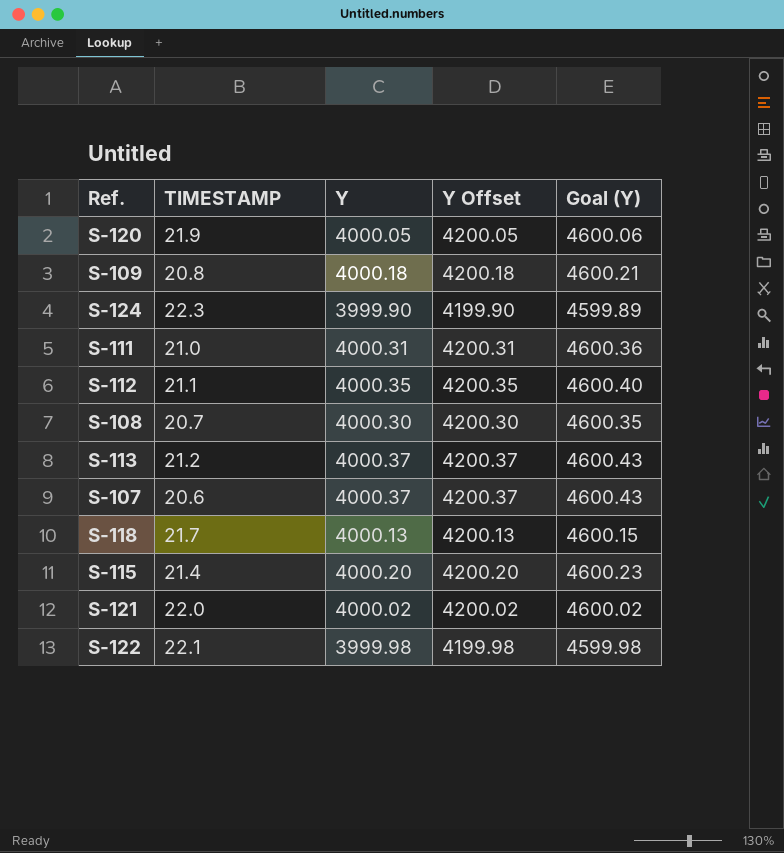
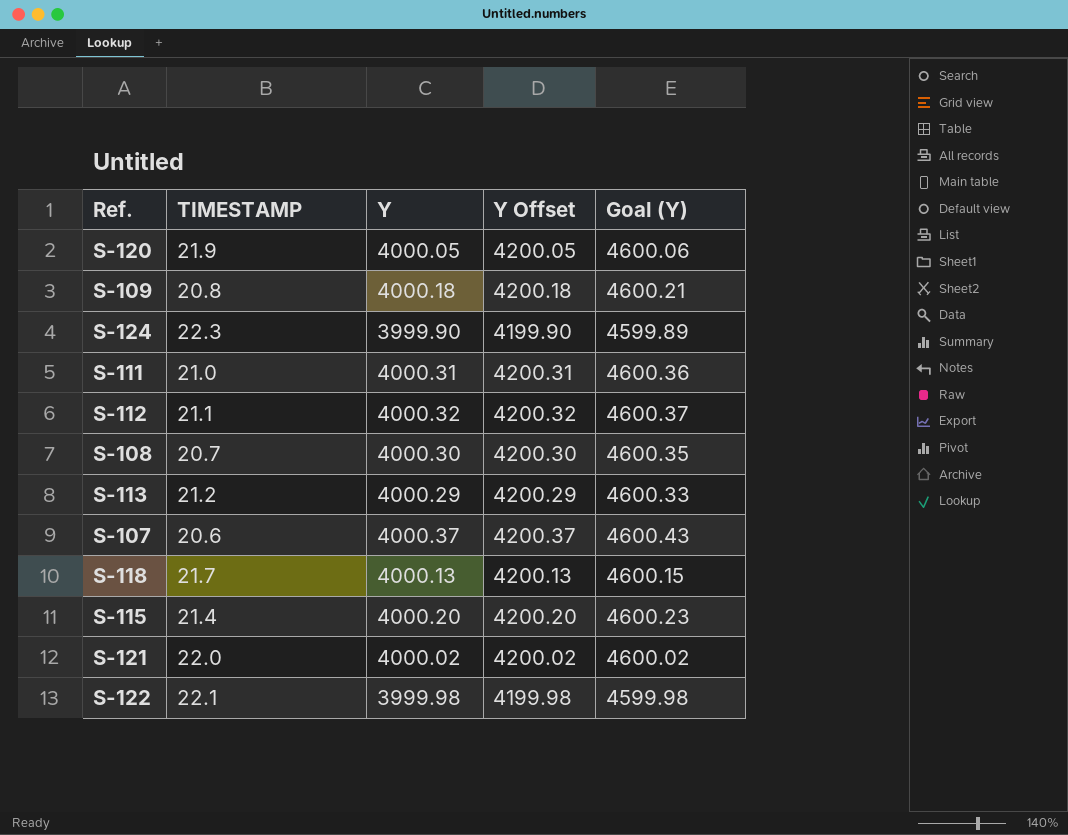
S-112 | Y: 4000.35 -> 4000.32
S-112 | Y Offset: 4200.35 -> 4200.32
S-112 | Goal (Y): 4600.40 -> 4600.37
S-113 | Y: 4000.37 -> 4000.29
S-113 | Y Offset: 4200.37 -> 4200.29
S-113 | Goal (Y): 4600.43 -> 4600.33

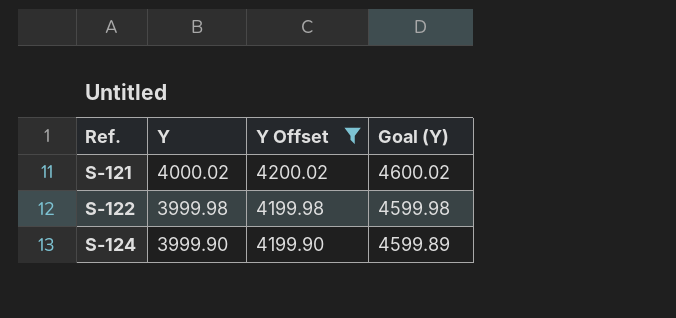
filter: none -> Y Offset <= 4200.02
row order: none -> Ref. ascending
column TIMESTAMP | position: 2 -> none

